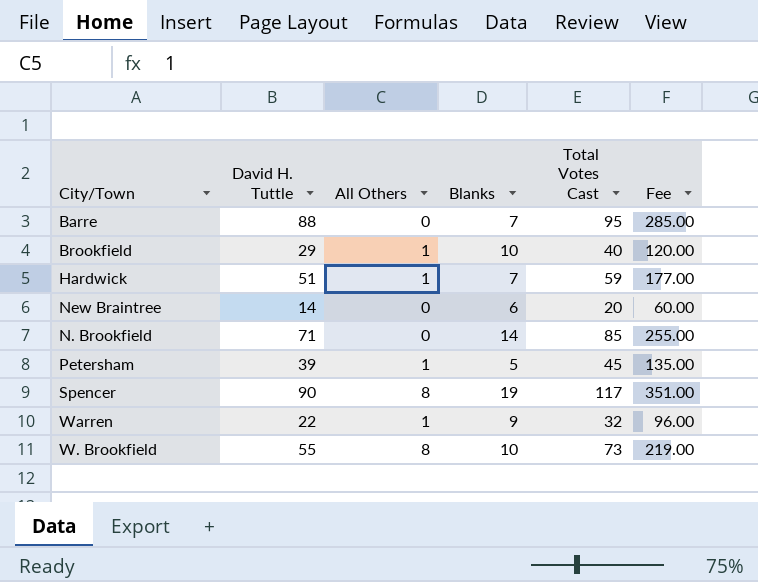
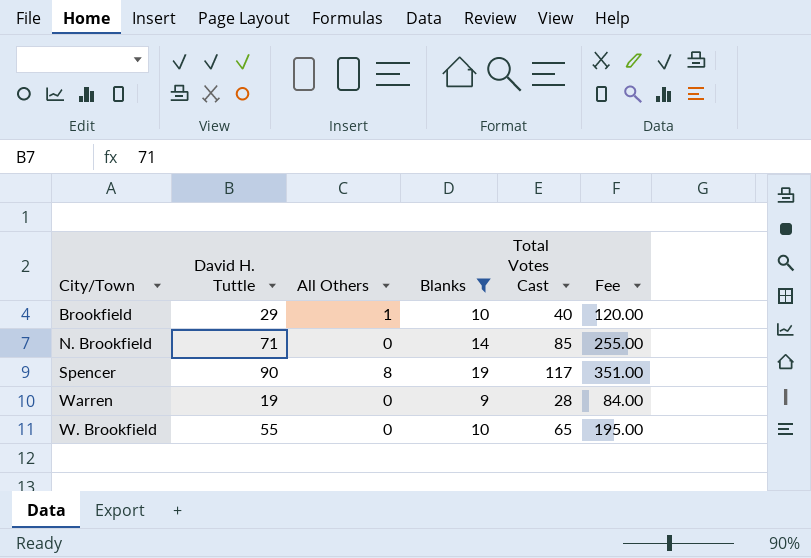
filter: none -> Blanks >= 9
Warren | David H. Tuttle: 22 -> 19
Warren | All Others: 1 -> 0
Warren | Total Votes Cast: 32 -> 28
Warren | Fee: 96.00 -> 84.00
W. Brookfield | All Others: 8 -> 0
W. Brookfield | Total Votes Cast: 73 -> 65
W. Brookfield | Fee: 219.00 -> 195.00

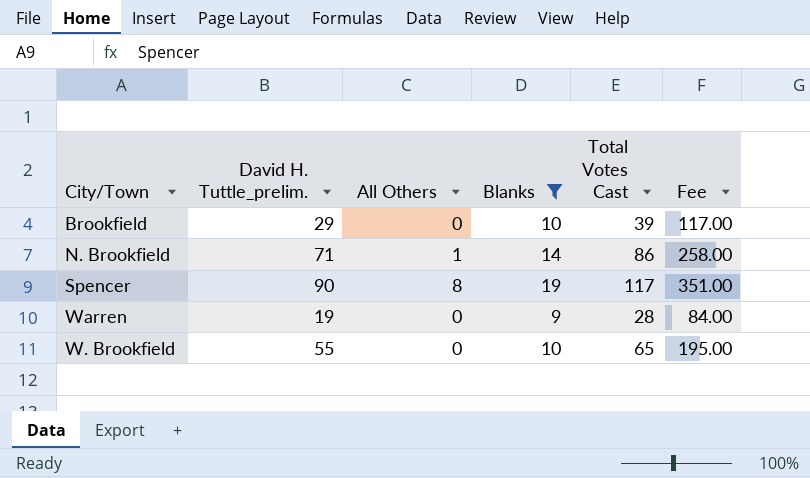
column name: David H. Tuttle -> David H. Tuttle_prelim.
Brookfield | All Others: 1 -> 0
Brookfield | Total Votes Cast: 40 -> 39
Brookfield | Fee: 120.00 -> 117.00
N. Brookfield | All Others: 0 -> 1
N. Brookfield | Total Votes Cast: 85 -> 86
N. Brookfield | Fee: 255.00 -> 258.00

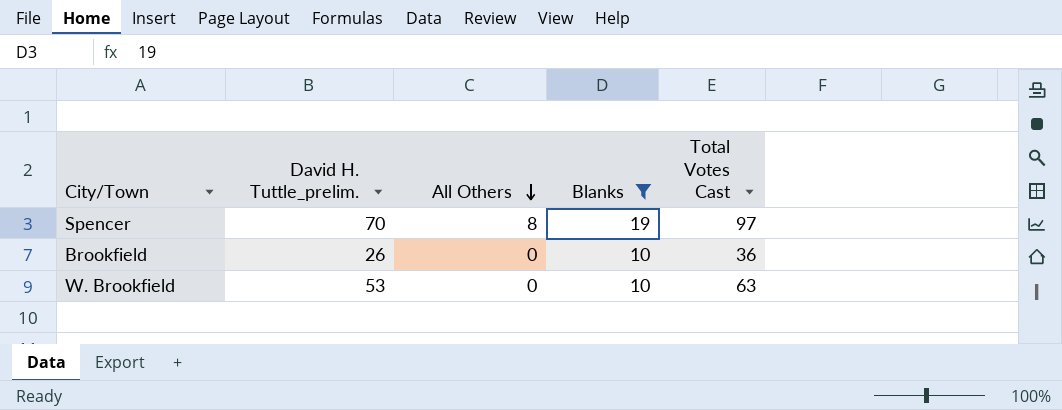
row order: none -> All Others descending
column Fee | formula: [Total Votes Cast] * 3 -> none
row N. Brookfield: 71 | 1 | 14 | 86 | 258.00 -> none
row Warren: 19 | 0 | 9 | 28 | 84.00 -> none
Spencer | David H. Tuttle_prelim.: 90 -> 70
Spencer | Total Votes Cast: 117 -> 97
Brookfield | David H. Tuttle_prelim.: 29 -> 26
Brookfield | Total Votes Cast: 39 -> 36
W. Brookfield | David H. Tuttle_prelim.: 55 -> 53
W. Brookfield | Total Votes Cast: 65 -> 63

